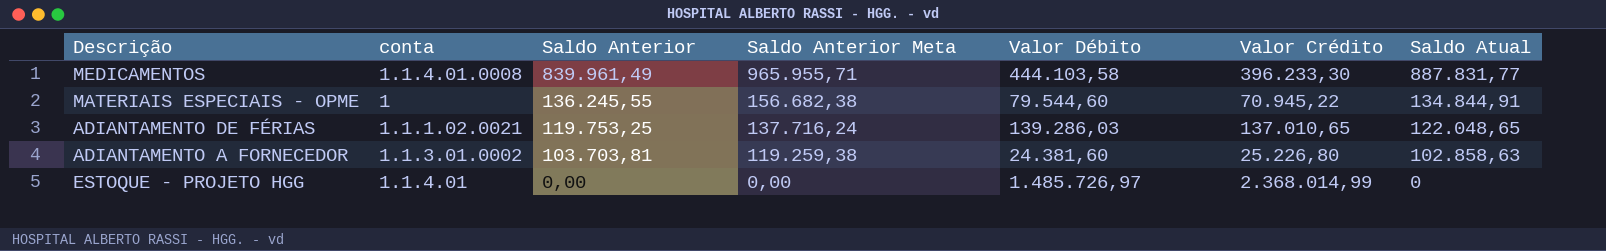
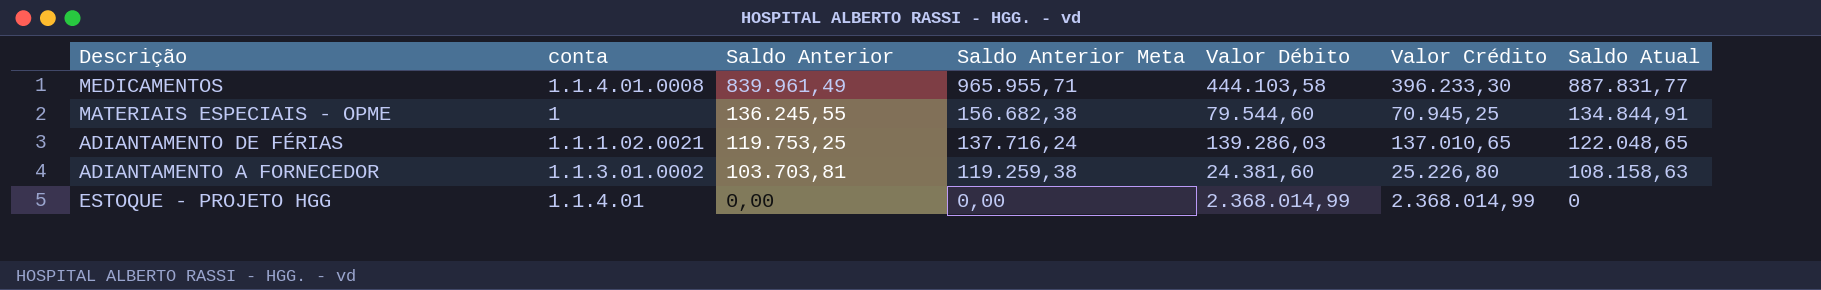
MATERIAIS ESPECIAIS - OPME | Valor Crédito: 70.945,22 -> 70.945,25
ADIANTAMENTO A FORNECEDOR | Saldo Atual: 102.858,63 -> 108.158,63
ESTOQUE - PROJETO HGG | Valor Débito: 1.485.726,97 -> 2.368.014,99

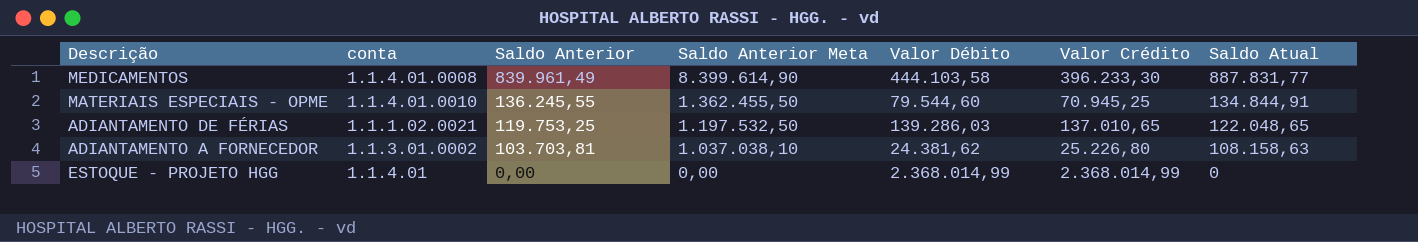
column Saldo Anterior Meta | formula: [Saldo Anterior] * 1,15 -> [Saldo Anterior] * 10
MATERIAIS ESPECIAIS - OPME | conta: 1 -> 1.1.4.01.0010
ADIANTAMENTO A FORNECEDOR | Valor Débito: 24.381,60 -> 24.381,62

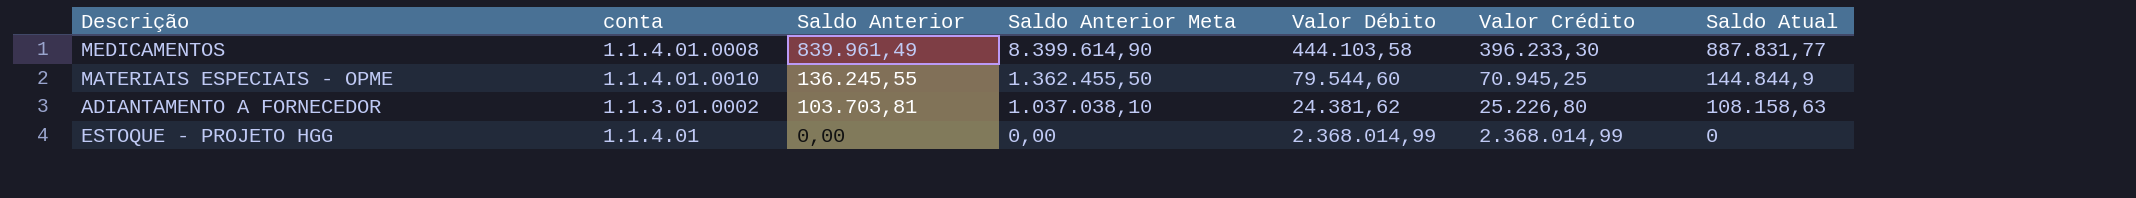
row ADIANTAMENTO DE FÉRIAS: 1.1.1.02.0021 | 119.753,25 | 1.197.532,50 | 139.286,03 | 137.010,65 | 122.048,65 -> none
MATERIAIS ESPECIAIS - OPME | Saldo Atual: 134.844,91 -> 144.844,9

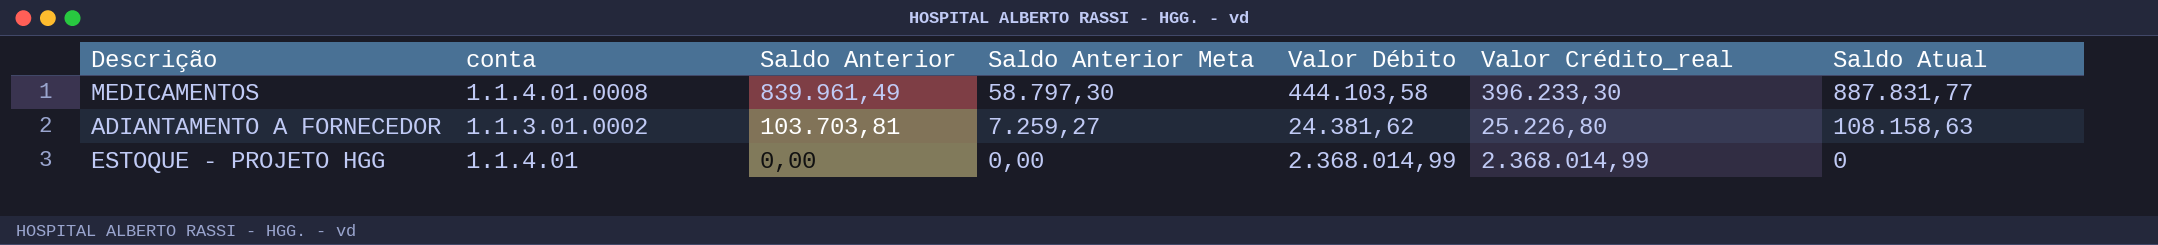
column Saldo Anterior Meta | formula: [Saldo Anterior] * 10 -> [Saldo Anterior] * 0,07
column name: Valor Crédito -> Valor Crédito_real
row MATERIAIS ESPECIAIS - OPME: 1.1.4.01.0010 | 136.245,55 | 1.362.455,50 | 79.544,60 | 70.945,25 | 144.844,9 -> none

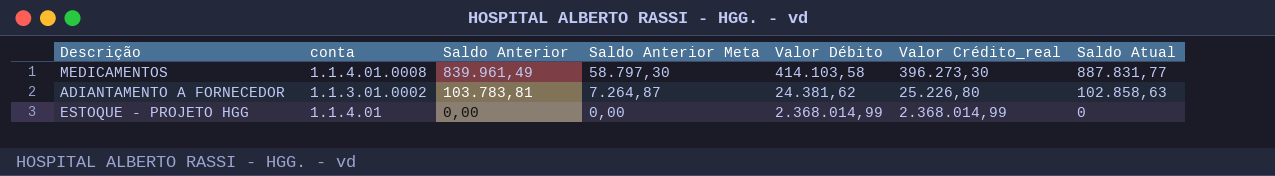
MEDICAMENTOS | Valor Débito: 444.103,58 -> 414.103,58
MEDICAMENTOS | Valor Crédito_real: 396.233,30 -> 396.273,30
ADIANTAMENTO A FORNECEDOR | Saldo Anterior: 103.703,81 -> 103.783,81
ADIANTAMENTO A FORNECEDOR | Saldo Anterior Meta: 7.259,27 -> 7.264,87
ADIANTAMENTO A FORNECEDOR | Saldo Atual: 108.158,63 -> 102.858,63

